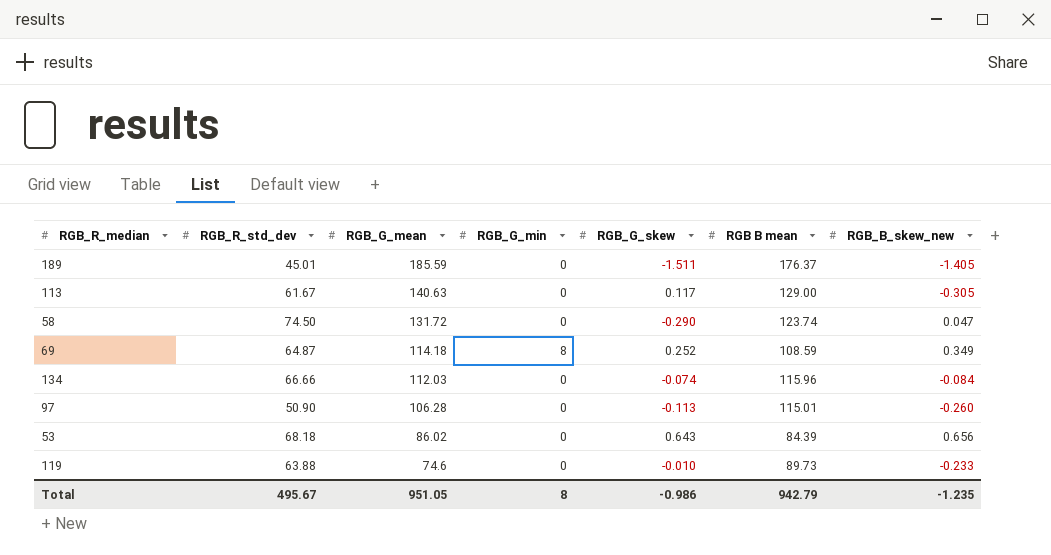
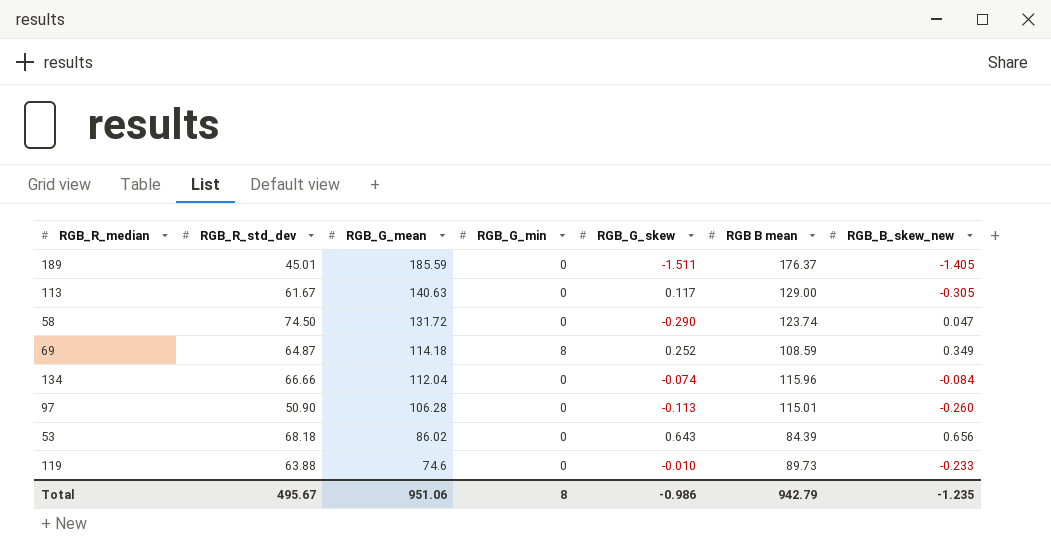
134 | RGB_G_mean: 112.03 -> 112.04
Total | RGB_G_mean: 951.05 -> 951.06

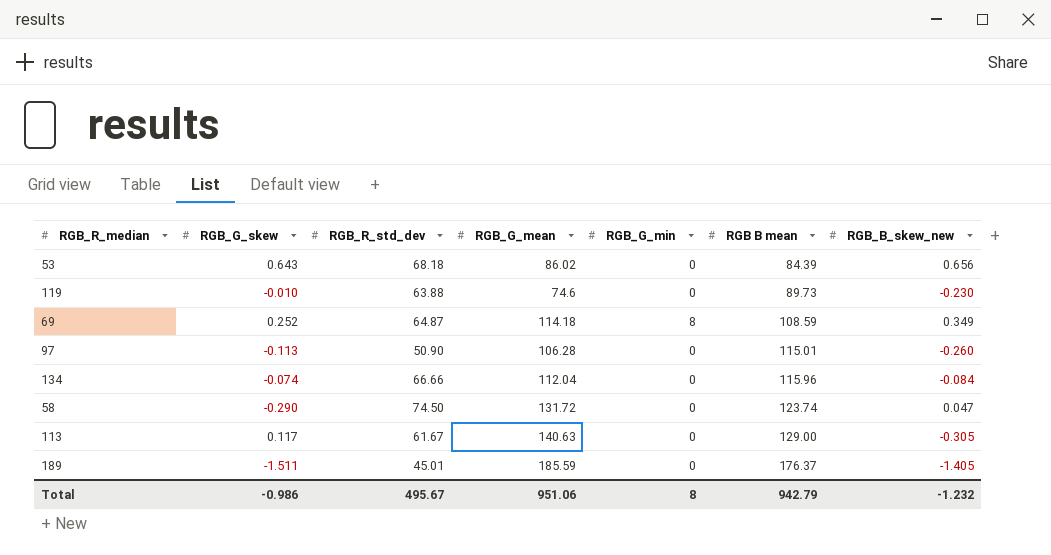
row order: RGB_G_mean descending -> RGB B mean ascending
column RGB_G_skew | position: 5 -> 2
119 | RGB_B_skew_new: -0.233 -> -0.230
Total | RGB_B_skew_new: -1.235 -> -1.232

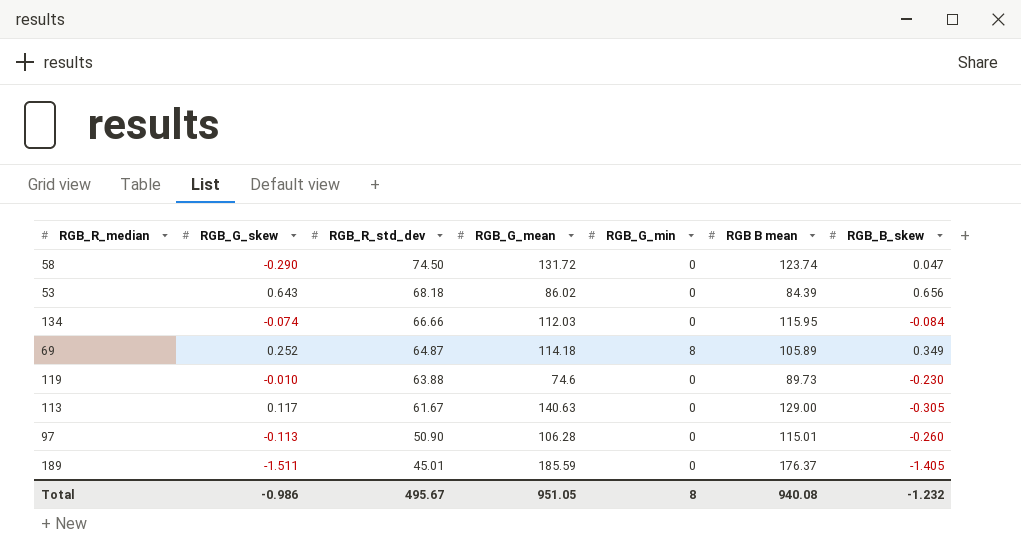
row order: RGB B mean ascending -> RGB_R_std_dev descending
column name: RGB_B_skew_new -> RGB_B_skew
134 | RGB_G_mean: 112.04 -> 112.03
134 | RGB B mean: 115.96 -> 115.95
69 | RGB B mean: 108.59 -> 105.89
Total | RGB_G_mean: 951.06 -> 951.05
Total | RGB B mean: 942.79 -> 940.08

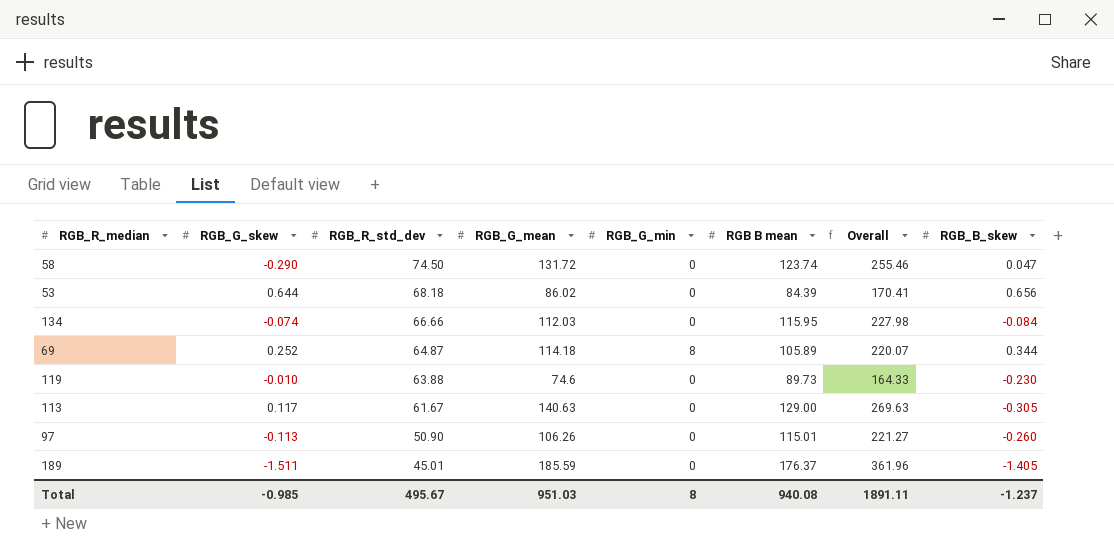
column Overall | formula: none -> [RGB_G_mean] + [RGB B mean]
53 | RGB_G_skew: 0.643 -> 0.644
69 | RGB_B_skew: 0.349 -> 0.344
97 | RGB_G_mean: 106.28 -> 106.26
Total | RGB_G_skew: -0.986 -> -0.985
Total | RGB_G_mean: 951.05 -> 951.03
Total | RGB_B_skew: -1.232 -> -1.237

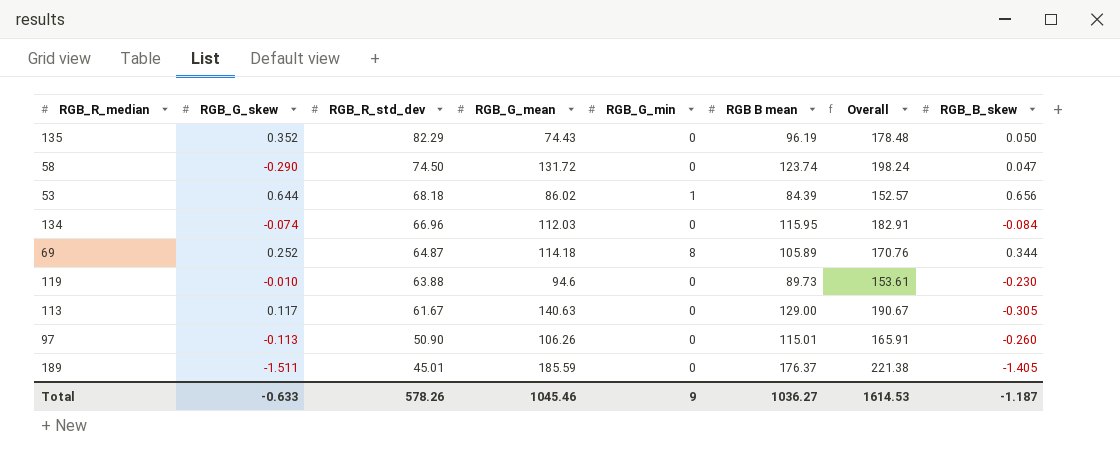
column Overall | formula: [RGB_G_mean] + [RGB B mean] -> [RGB_R_std_dev] + [RGB B mean]
row 135: none -> 0.352 | 82.29 | 74.43 | 0 | 96.19 | 178.48 | 0.050
53 | RGB_G_min: 0 -> 1
134 | RGB_R_std_dev: 66.66 -> 66.96
119 | RGB_G_mean: 74.6 -> 94.6
Total | RGB_G_skew: -0.985 -> -0.633
Total | RGB_R_std_dev: 495.67 -> 578.26
Total | RGB_G_mean: 951.03 -> 1045.46
Total | RGB_G_min: 8 -> 9
Total | RGB B mean: 940.08 -> 1036.27
Total | Overall: 1891.11 -> 1614.53
Total | RGB_B_skew: -1.237 -> -1.187

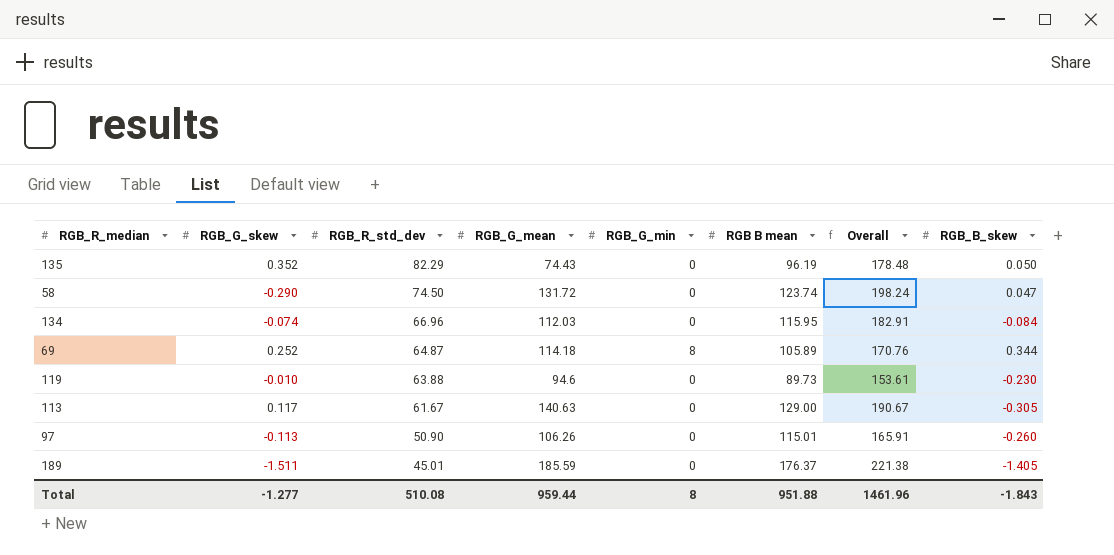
row 53: 0.644 | 68.18 | 86.02 | 1 | 84.39 | 152.57 | 0.656 -> none
Total | RGB_G_skew: -0.633 -> -1.277
Total | RGB_R_std_dev: 578.26 -> 510.08
Total | RGB_G_mean: 1045.46 -> 959.44
Total | RGB_G_min: 9 -> 8
Total | RGB B mean: 1036.27 -> 951.88
Total | Overall: 1614.53 -> 1461.96
Total | RGB_B_skew: -1.187 -> -1.843

